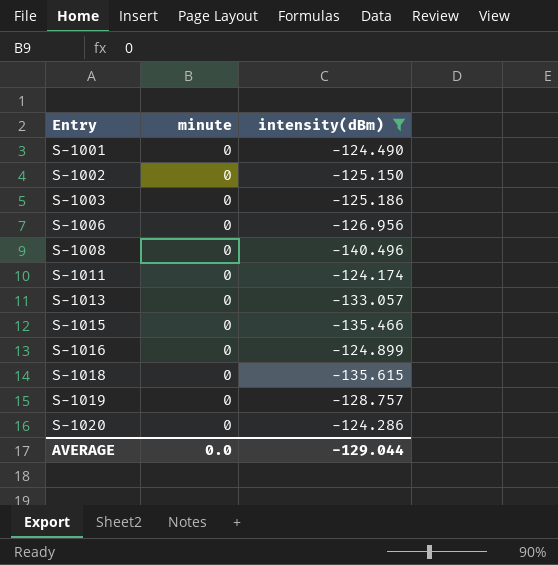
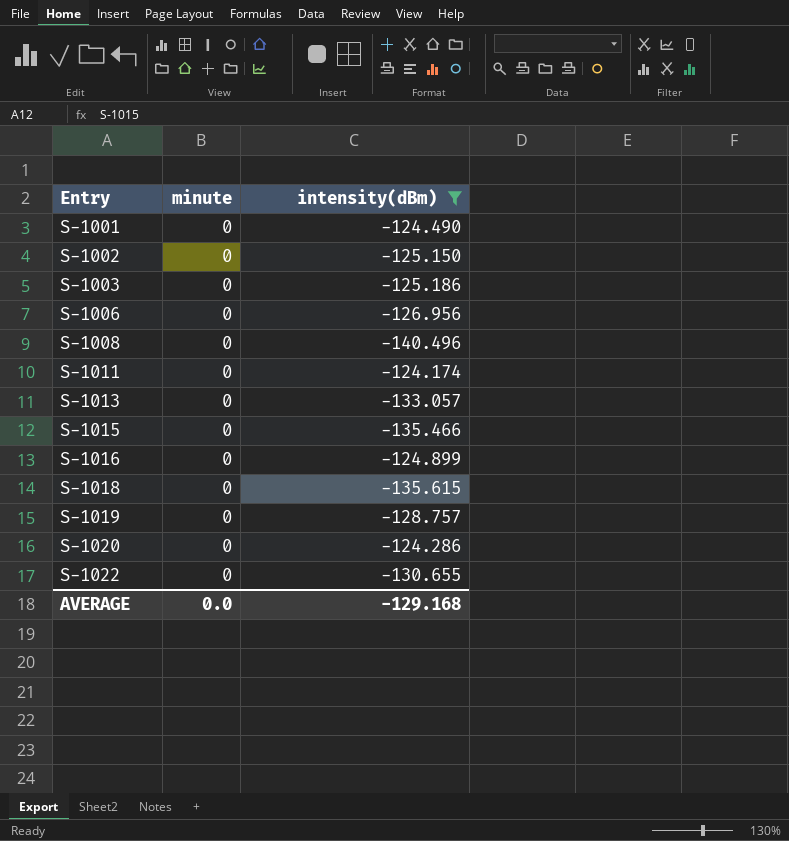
row S-1022: none -> 0 | -130.655
AVERAGE | intensity(dBm): -129.044 -> -129.168

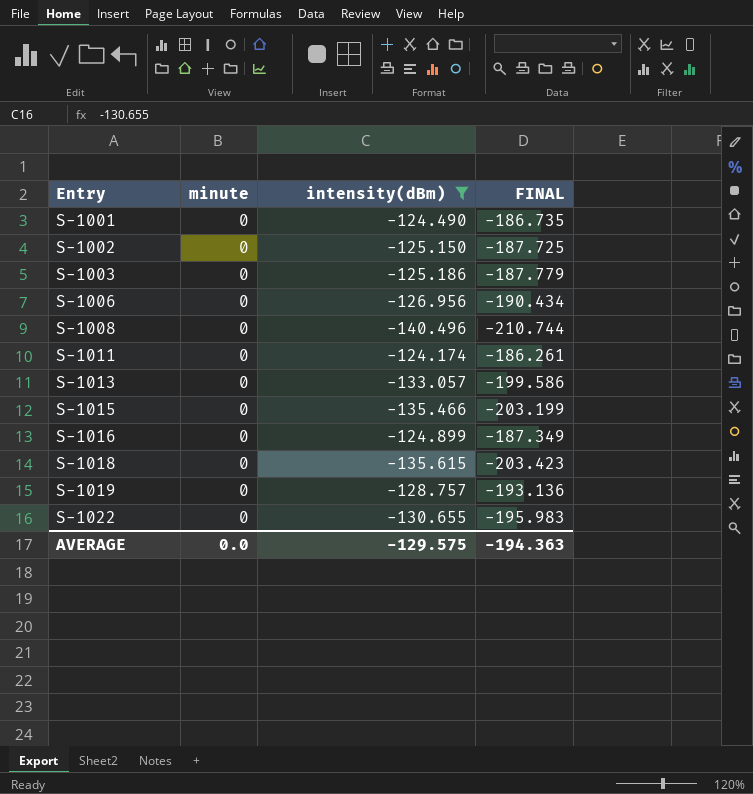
column FINAL | formula: none -> [intensity(dBm)] * 1.5
row S-1020: 0 | -124.286 -> none
AVERAGE | intensity(dBm): -129.168 -> -129.575

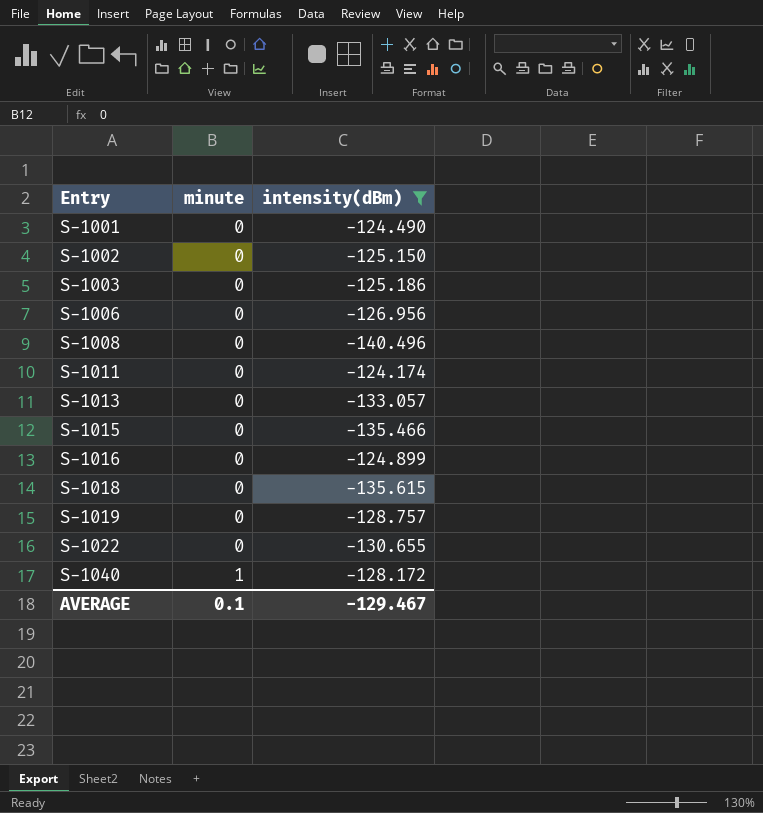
column FINAL | formula: [intensity(dBm)] * 1.5 -> none
row S-1040: none -> 1 | -128.172
AVERAGE | minute: 0.0 -> 0.1
AVERAGE | intensity(dBm): -129.575 -> -129.467

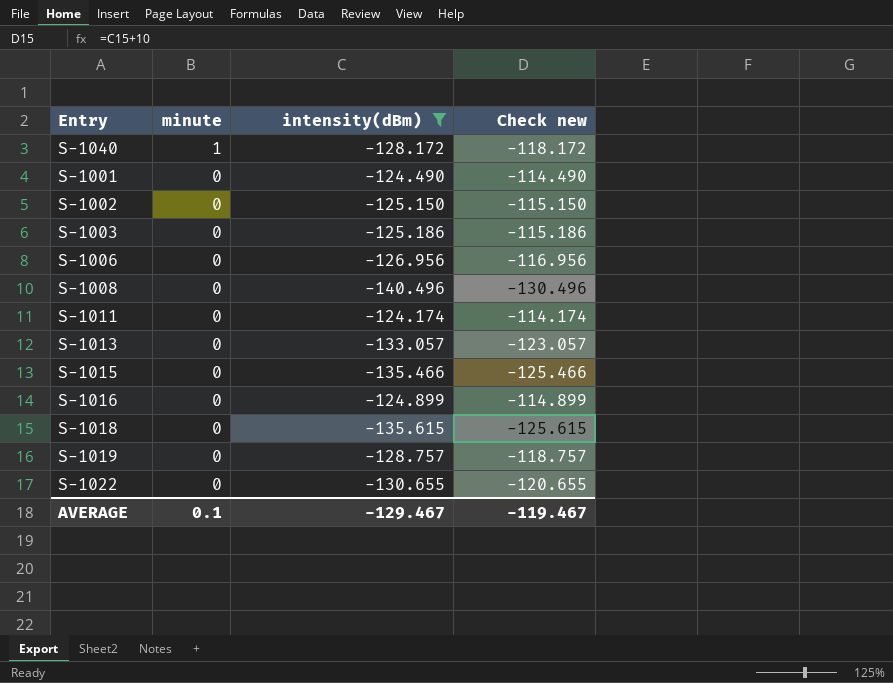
row order: Entry ascending -> minute descending
column Check new | formula: none -> [intensity(dBm)] + 10

